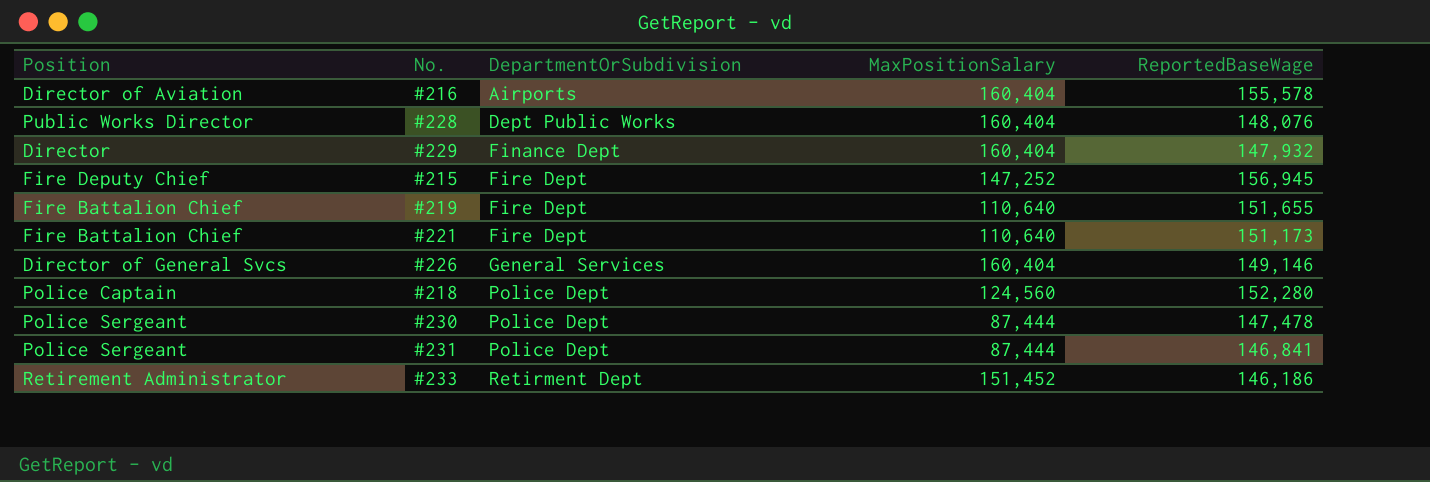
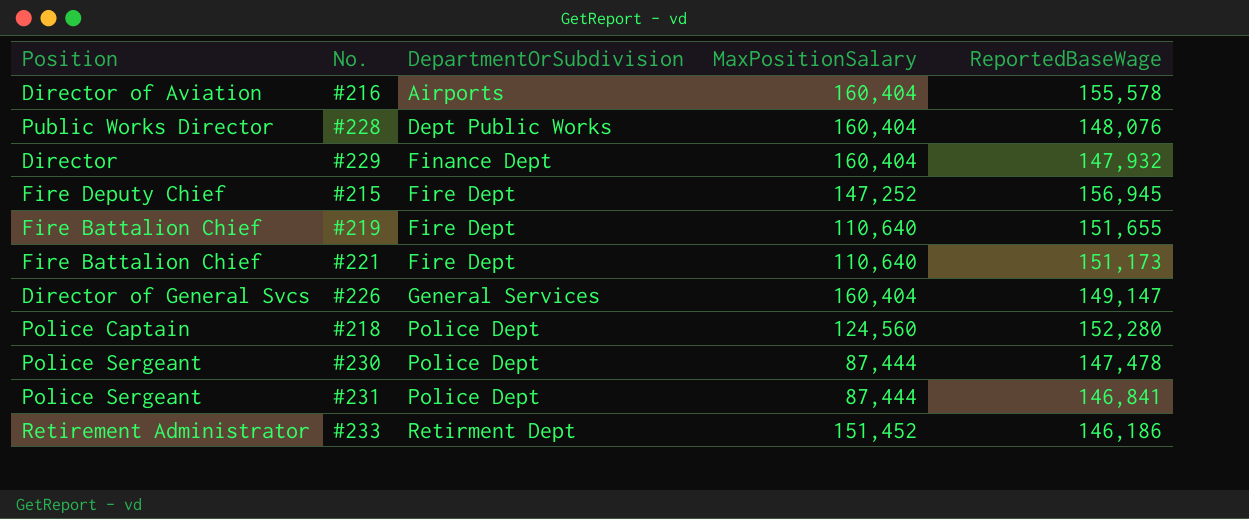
#226 | ReportedBaseWage: 149,146 -> 149,147

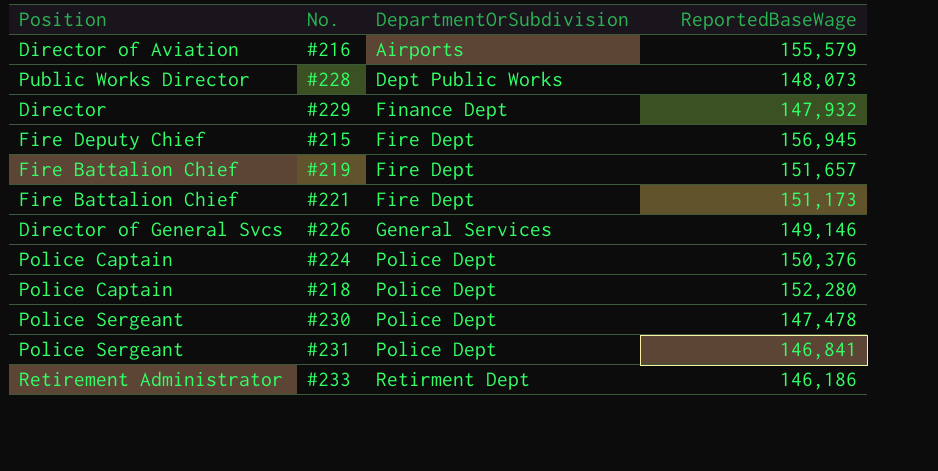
column MaxPositionSalary | position: 4 -> none
#216 | ReportedBaseWage: 155,578 -> 155,579
#228 | ReportedBaseWage: 148,076 -> 148,073
#219 | ReportedBaseWage: 151,655 -> 151,657
#226 | ReportedBaseWage: 149,147 -> 149,146
row #224: none -> Police Captain | Police Dept | 150,376

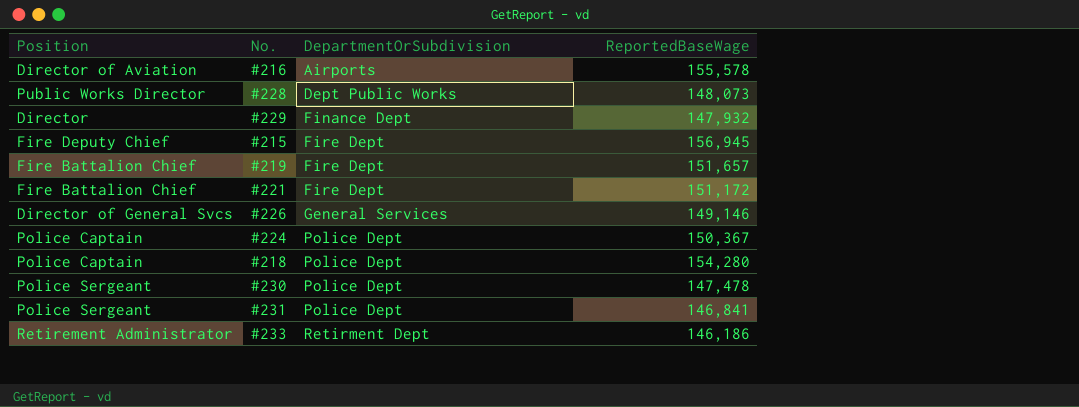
#216 | ReportedBaseWage: 155,579 -> 155,578
#221 | ReportedBaseWage: 151,173 -> 151,172
#224 | ReportedBaseWage: 150,376 -> 150,367
#218 | ReportedBaseWage: 152,280 -> 154,280

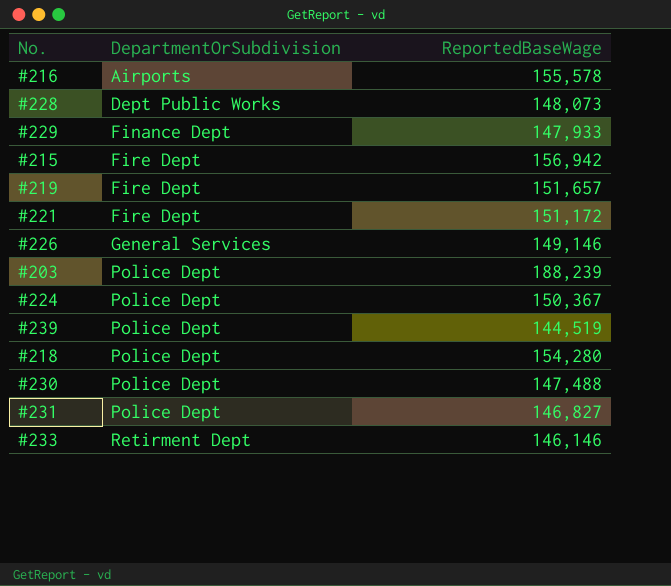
column Position | position: 1 -> none
#229 | ReportedBaseWage: 147,932 -> 147,933
#215 | ReportedBaseWage: 156,945 -> 156,942
row #203: none -> Police Dept | 188,239
row #239: none -> Police Dept | 144,519
#230 | ReportedBaseWage: 147,478 -> 147,488
#231 | ReportedBaseWage: 146,841 -> 146,827
#233 | ReportedBaseWage: 146,186 -> 146,146

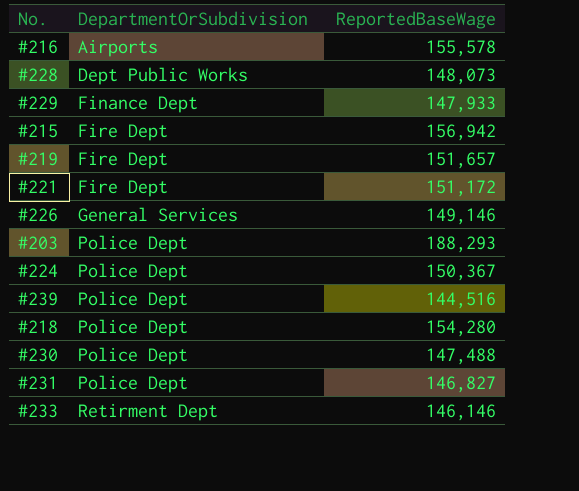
#203 | ReportedBaseWage: 188,239 -> 188,293
#239 | ReportedBaseWage: 144,519 -> 144,516

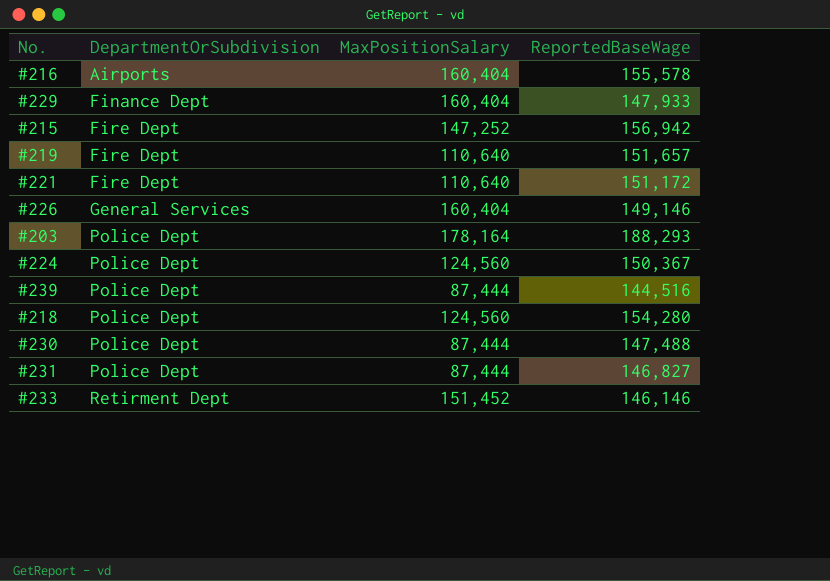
column MaxPositionSalary | position: none -> 3
row #228: Dept Public Works | 148,073 -> none

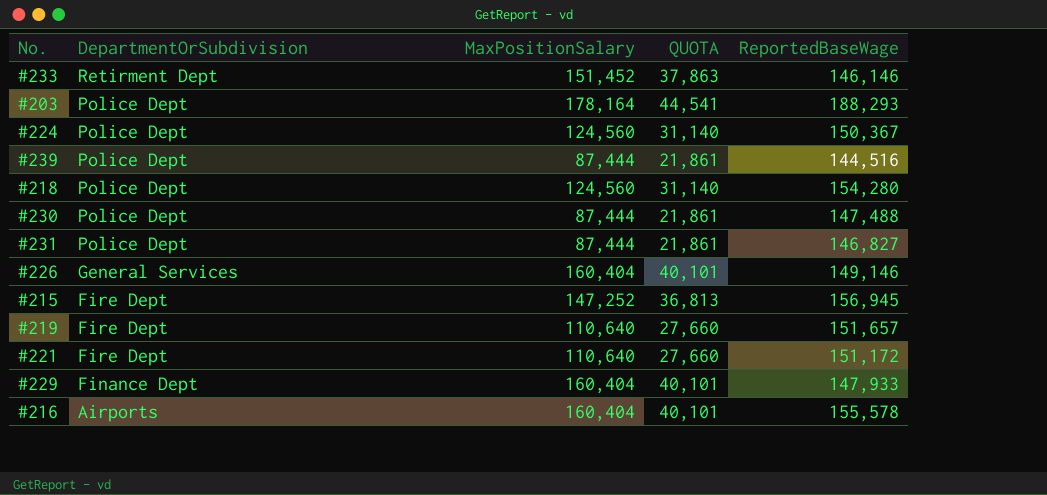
row order: DepartmentOrSubdivision ascending -> DepartmentOrSubdivision descending
column QUOTA | formula: none -> [MaxPositionSalary] * 0.25
#215 | ReportedBaseWage: 156,942 -> 156,945

